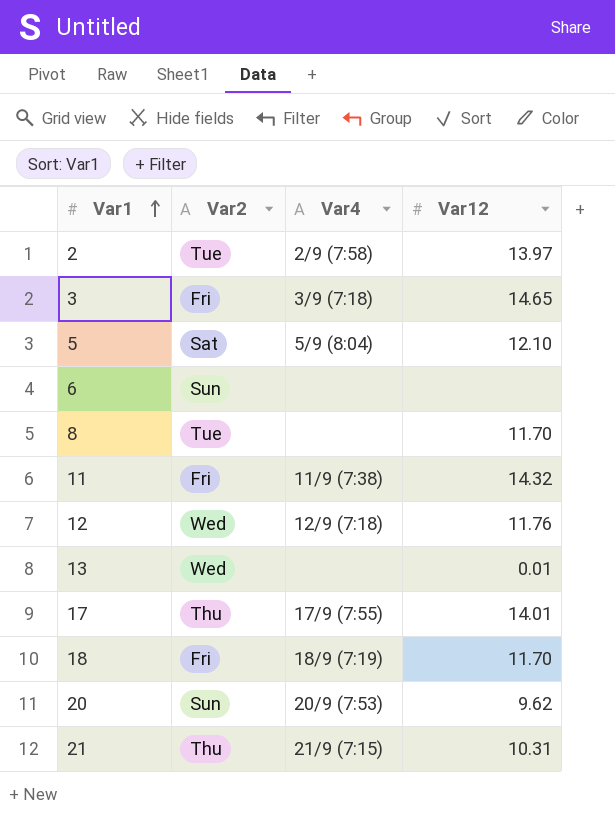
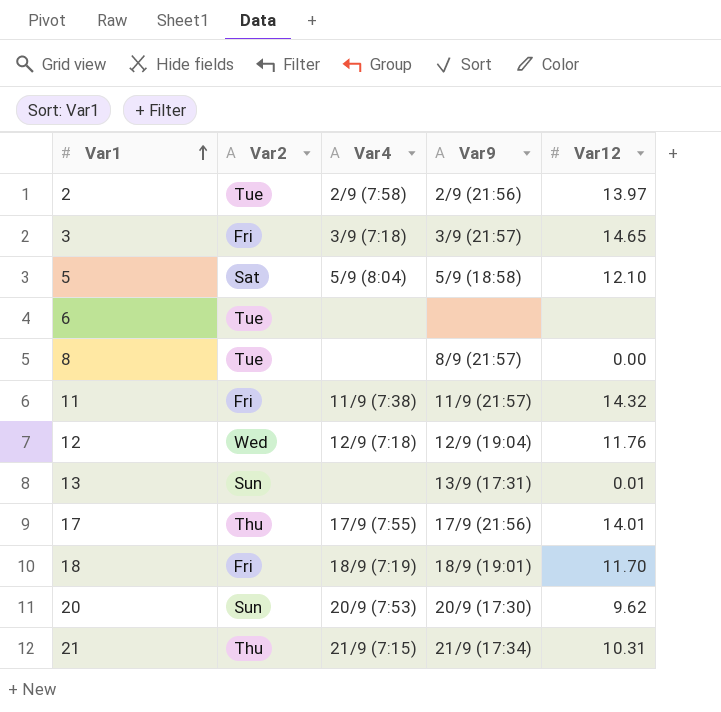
column Var9 | position: none -> 4
6 | Var2: Sun -> Tue
8 | Var12: 11.70 -> 0.00
13 | Var2: Wed -> Sun

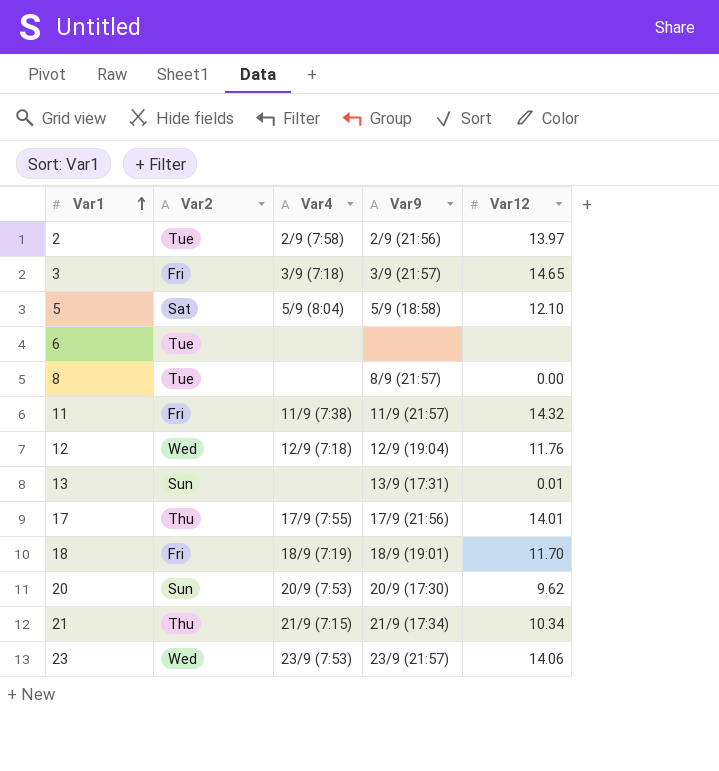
21 | Var12: 10.31 -> 10.34
row 23: none -> Wed | 23/9 (7:53) | 23/9 (21:57) | 14.06

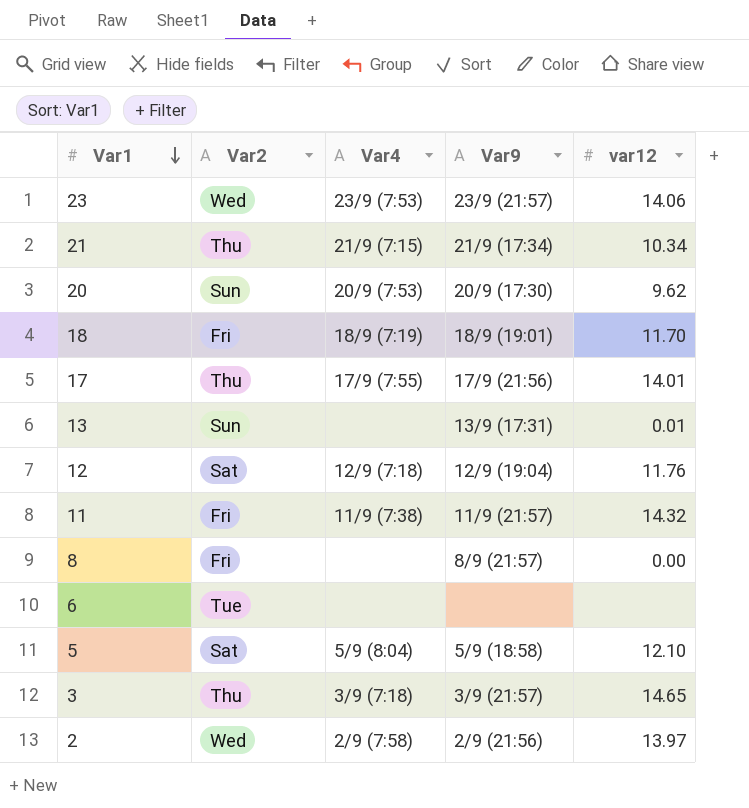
row order: Var1 ascending -> Var1 descending
column name: Var12 -> var12
12 | Var2: Wed -> Sat
8 | Var2: Tue -> Fri
3 | Var2: Fri -> Thu
2 | Var2: Tue -> Wed

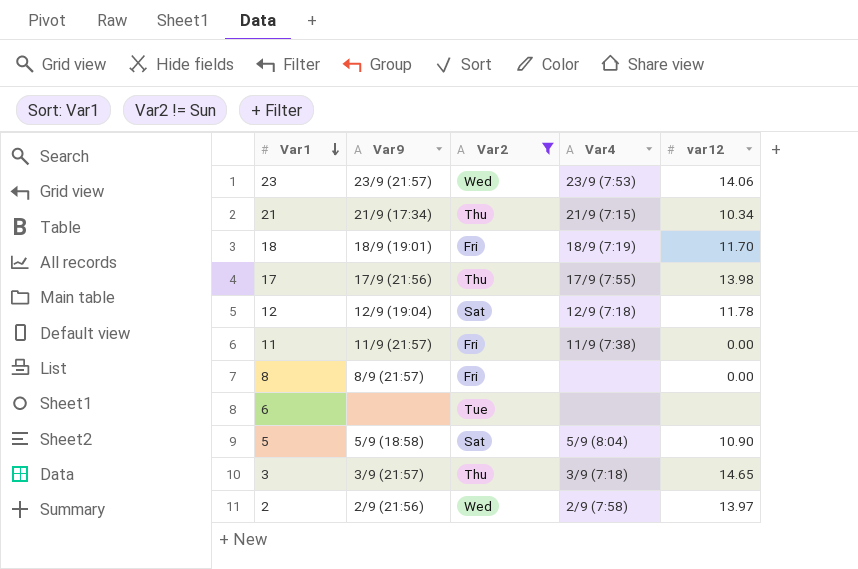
filter: none -> Var2 != Sun
column Var9 | position: 4 -> 2
17 | var12: 14.01 -> 13.98
12 | var12: 11.76 -> 11.78
11 | var12: 14.32 -> 0.00
5 | var12: 12.10 -> 10.90

